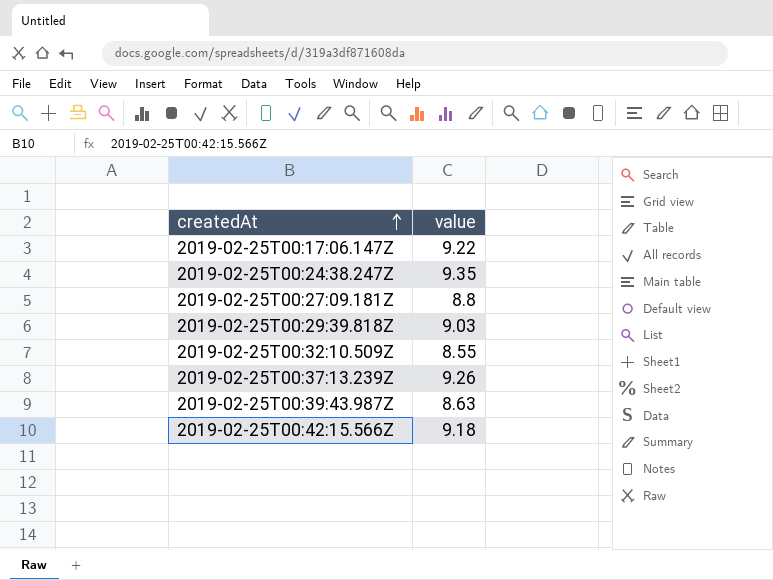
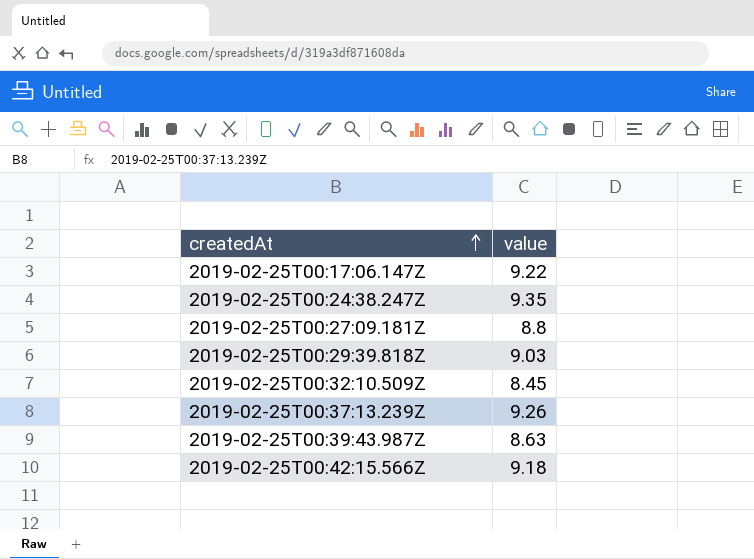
2019-02-25T00:32:10.509Z | value: 8.55 -> 8.45

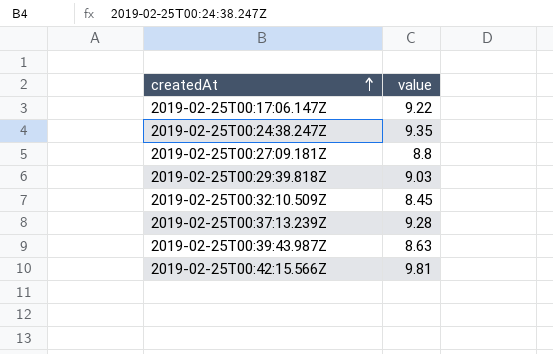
2019-02-25T00:37:13.239Z | value: 9.26 -> 9.28
2019-02-25T00:42:15.566Z | value: 9.18 -> 9.81

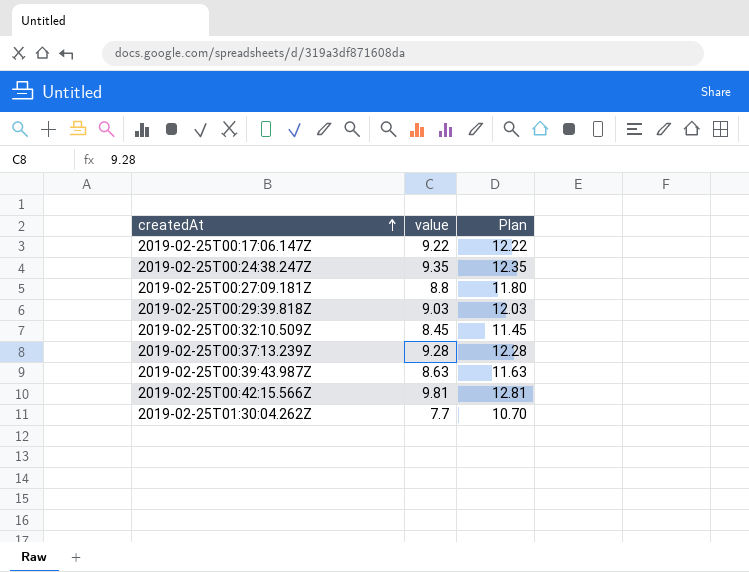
column Plan | formula: none -> [value] + 3
row 2019-02-25T01:30:04.262Z: none -> 7.7 | 10.70

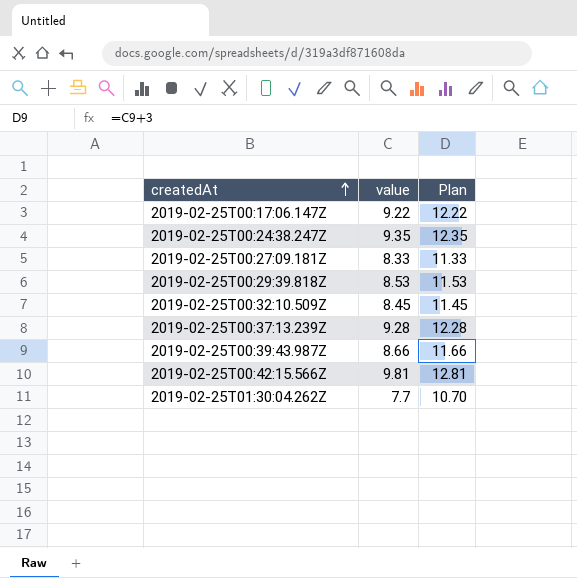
2019-02-25T00:27:09.181Z | value: 8.8 -> 8.33
2019-02-25T00:27:09.181Z | Plan: 11.80 -> 11.33
2019-02-25T00:29:39.818Z | value: 9.03 -> 8.53
2019-02-25T00:29:39.818Z | Plan: 12.03 -> 11.53
2019-02-25T00:39:43.987Z | value: 8.63 -> 8.66
2019-02-25T00:39:43.987Z | Plan: 11.63 -> 11.66

